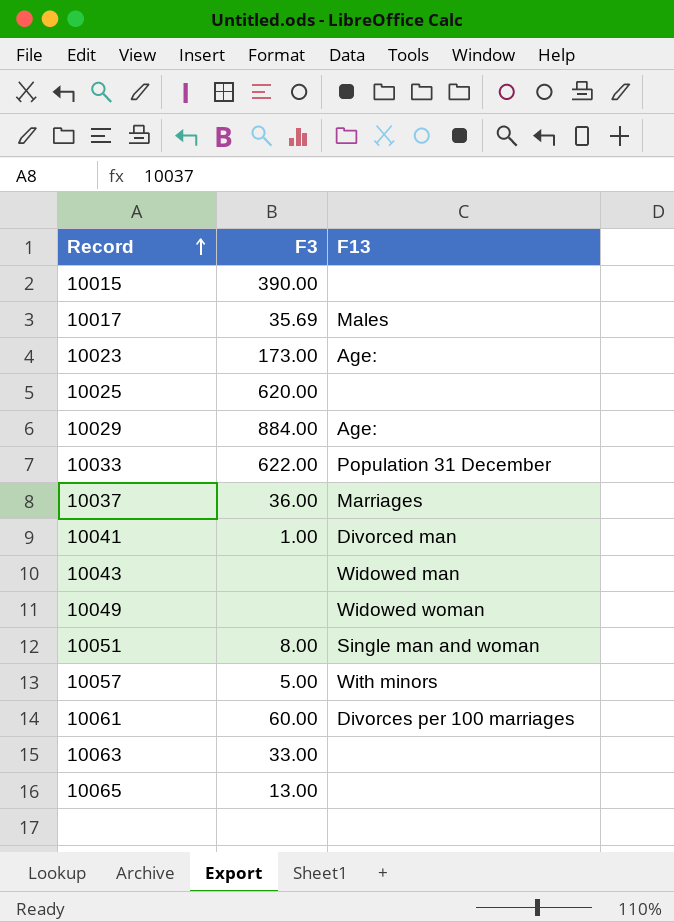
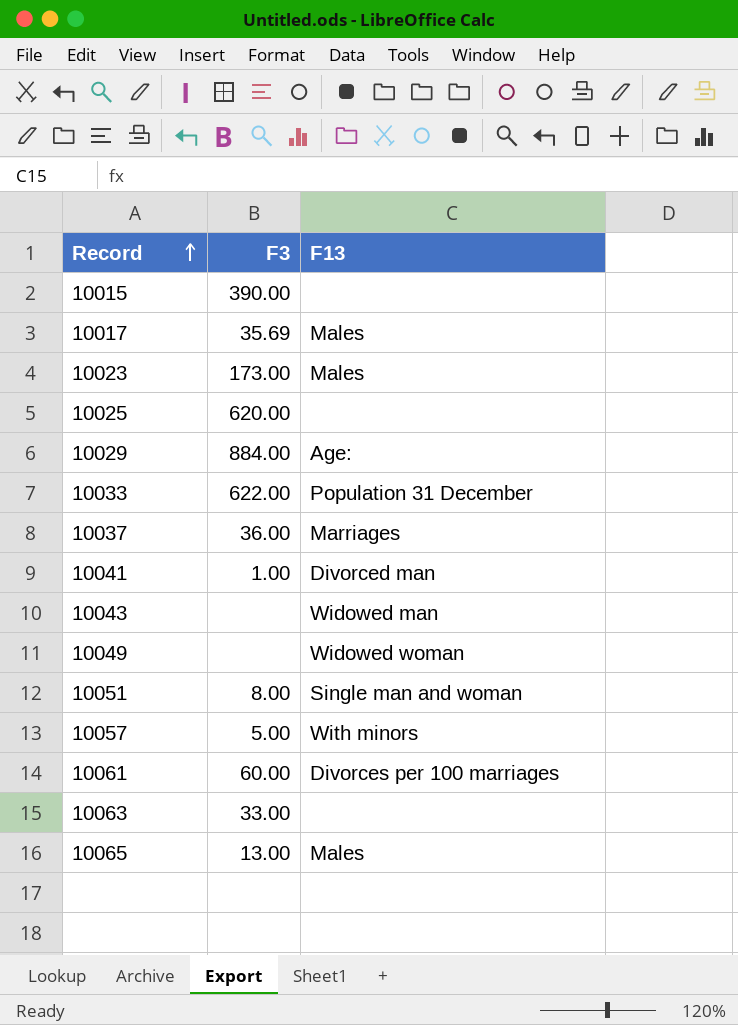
10023 | F13: Age: -> Males
10065 | F13: none -> Males

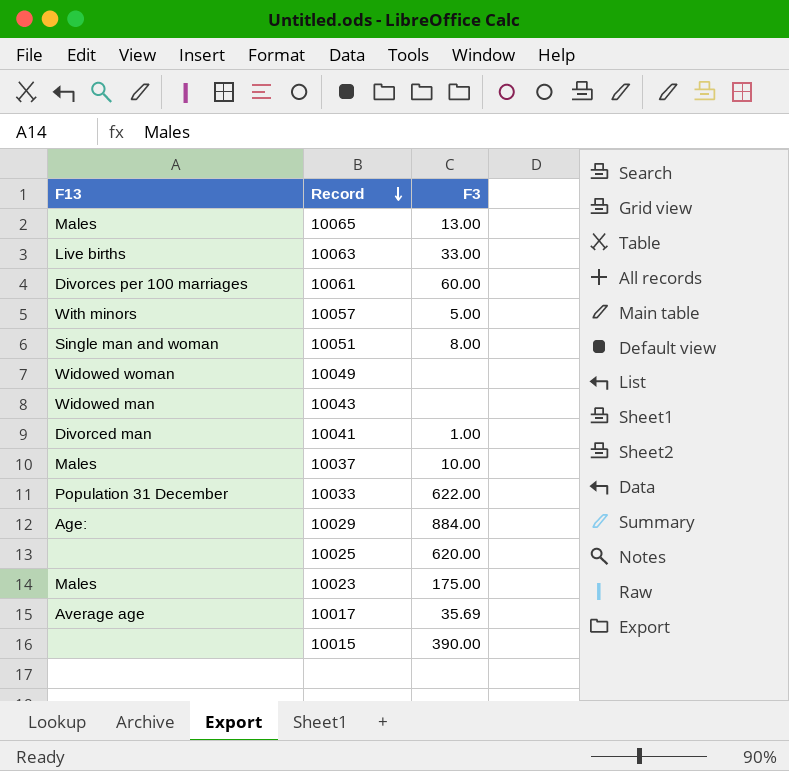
row order: Record ascending -> Record descending
column F13 | position: 3 -> 1
10063 | F13: none -> Live births
10037 | F13: Marriages -> Males
10037 | F3: 36.00 -> 10.00
10023 | F3: 173.00 -> 175.00
10017 | F13: Males -> Average age

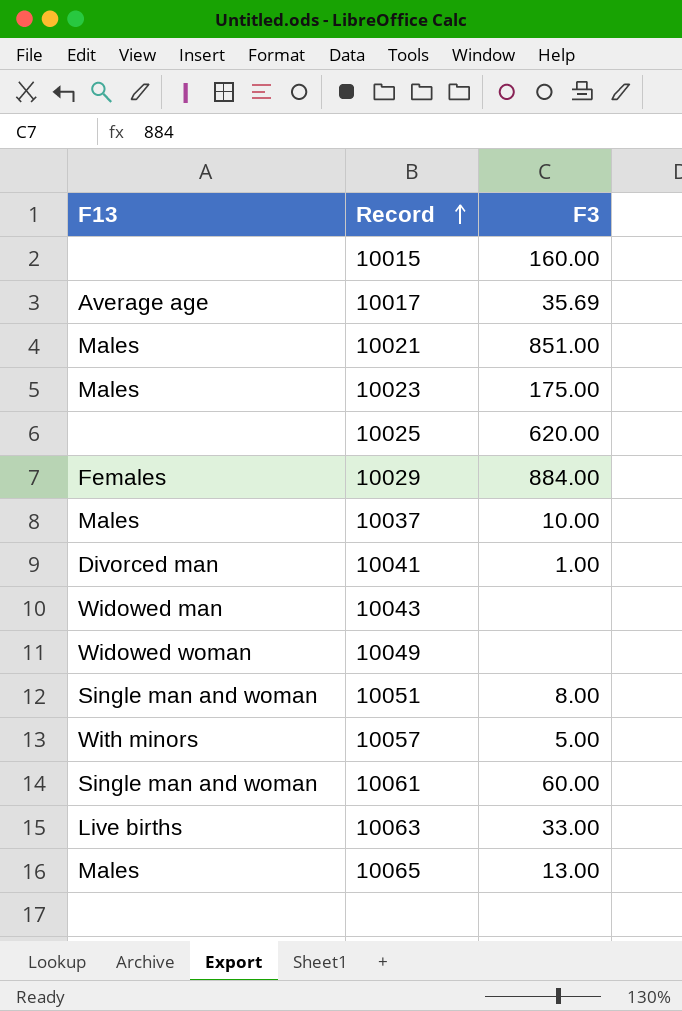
row order: Record descending -> Record ascending
row 10033: Population 31 December | 622.00 -> none
10015 | F3: 390.00 -> 160.00
row 10021: none -> Males | 851.00
10029 | F13: Age: -> Females
10061 | F13: Divorces per 100 marriages -> Single man and woman

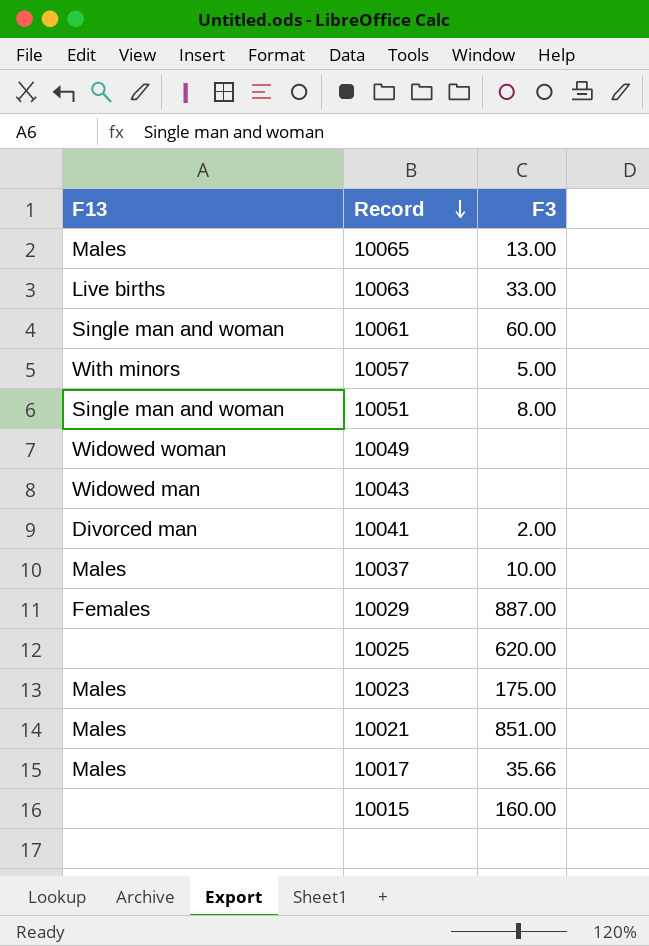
row order: Record ascending -> Record descending
10041 | F3: 1.00 -> 2.00
10029 | F3: 884.00 -> 887.00
10017 | F13: Average age -> Males
10017 | F3: 35.69 -> 35.66

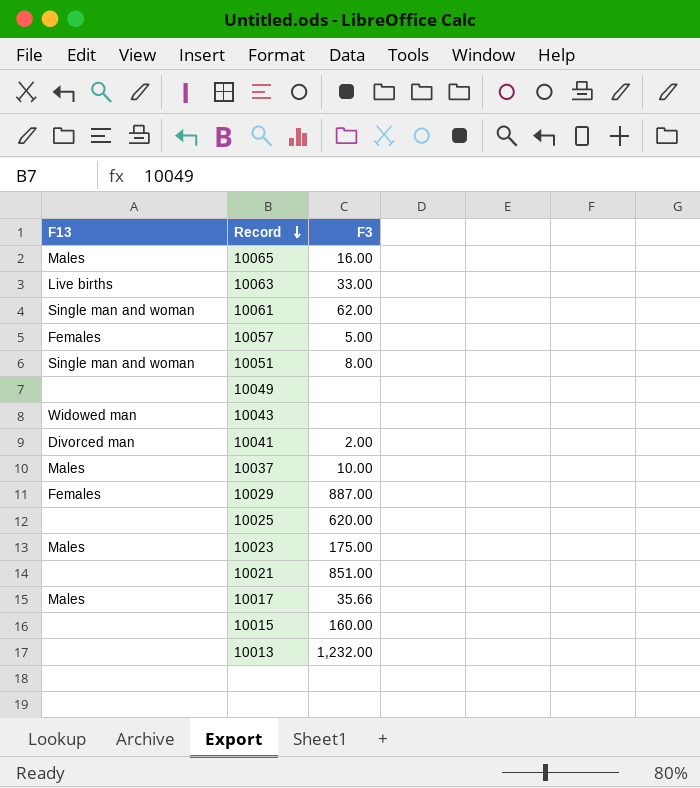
10065 | F3: 13.00 -> 16.00
10061 | F3: 60.00 -> 62.00
10057 | F13: With minors -> Females
10049 | F13: Widowed woman -> none
10021 | F13: Males -> none
row 10013: none -> none | 1,232.00

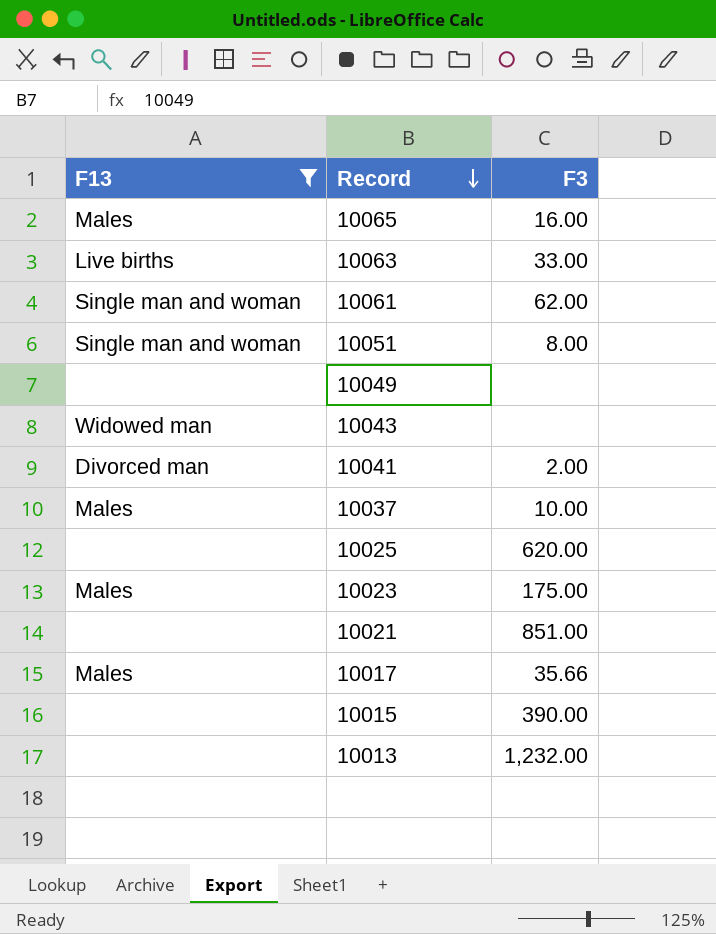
filter: none -> F13 != Females
10015 | F3: 160.00 -> 390.00

